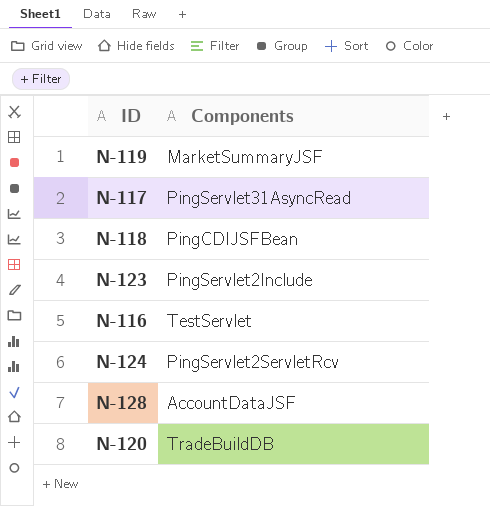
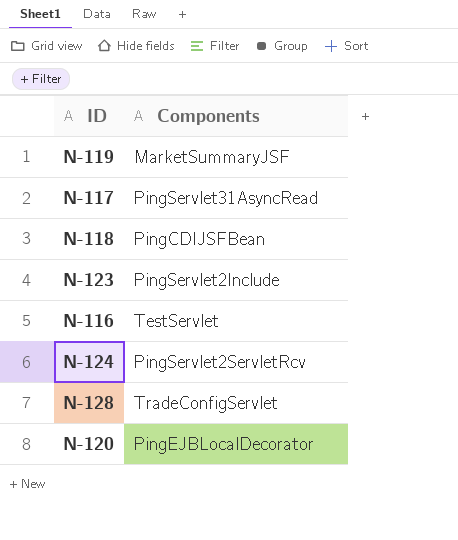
N-128 | Components: AccountDataJSF -> TradeConfigServlet
N-120 | Components: TradeBuildDB -> PingEJBLocalDecorator

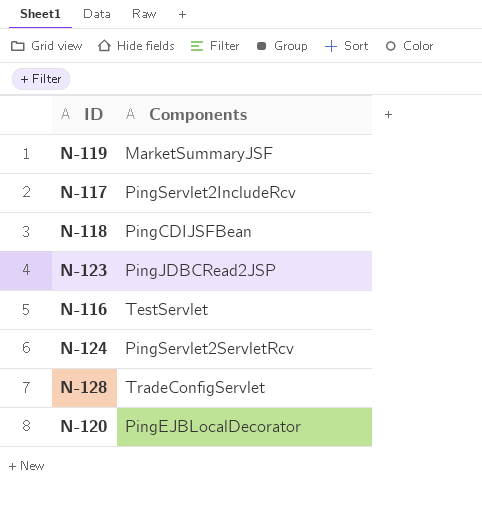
N-117 | Components: PingServlet31AsyncRead -> PingServlet2IncludeRcv
N-123 | Components: PingServlet2Include -> PingJDBCRead2JSP

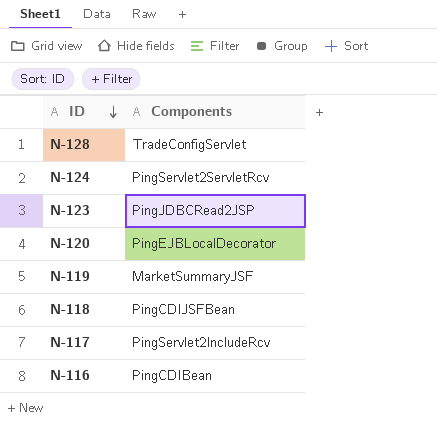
row order: none -> ID descending
N-116 | Components: TestServlet -> PingCDIBean

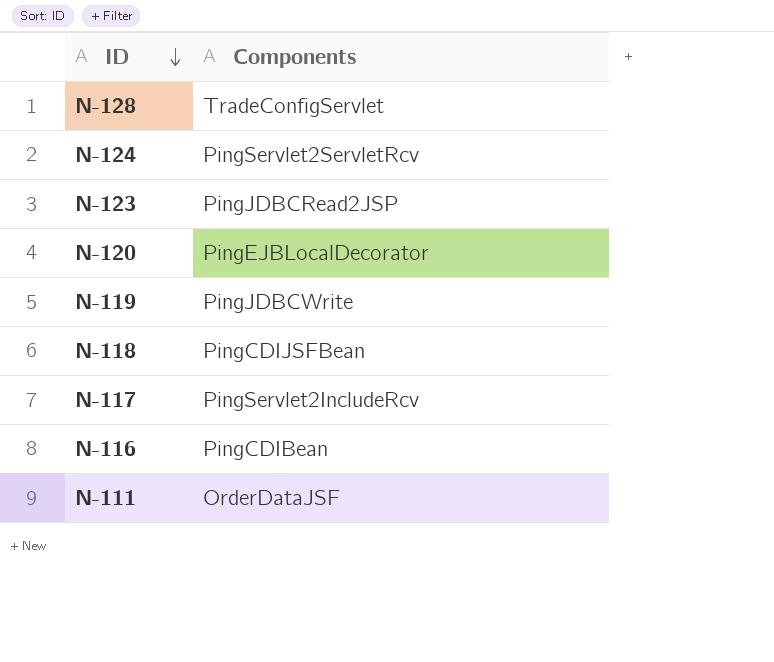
N-119 | Components: MarketSummaryJSF -> PingJDBCWrite
row N-111: none -> OrderDataJSF

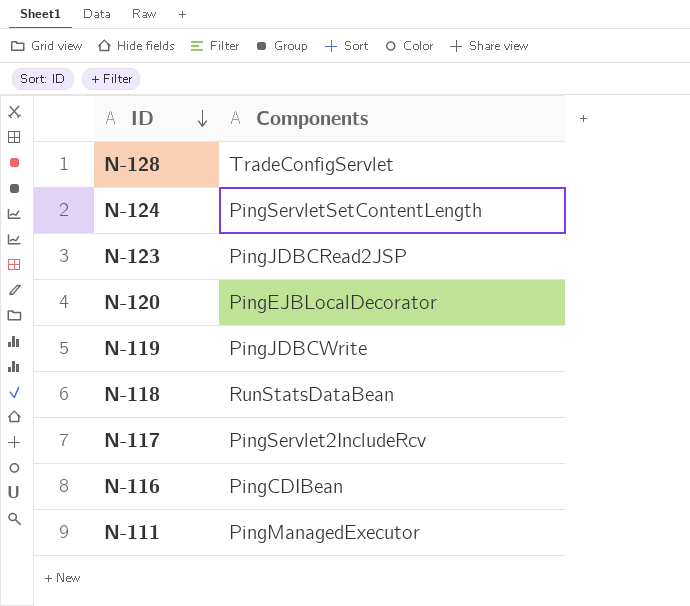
N-124 | Components: PingServlet2ServletRcv -> PingServletSetContentLength
N-118 | Components: PingCDIJSFBean -> RunStatsDataBean
N-111 | Components: OrderDataJSF -> PingManagedExecutor

